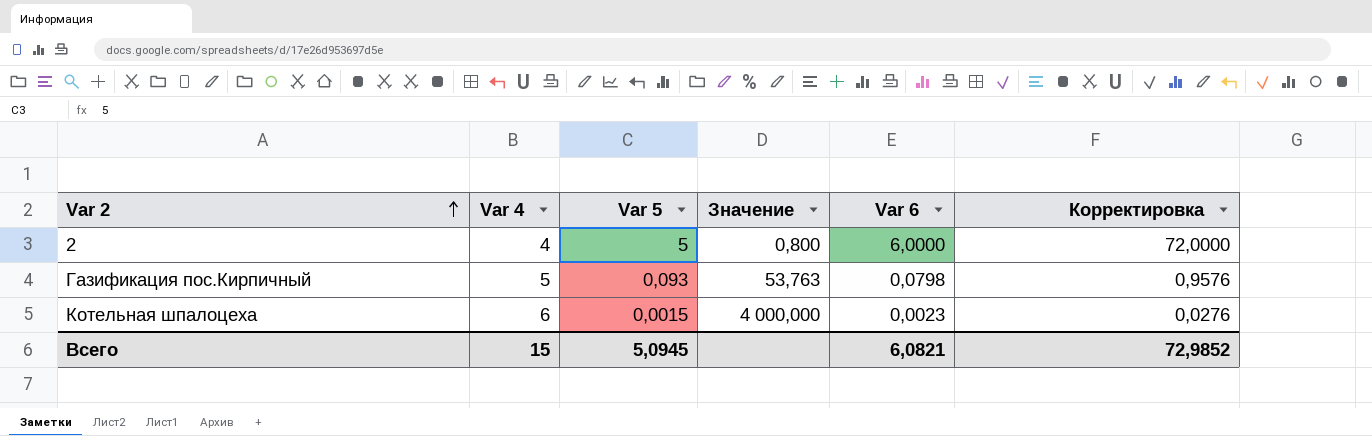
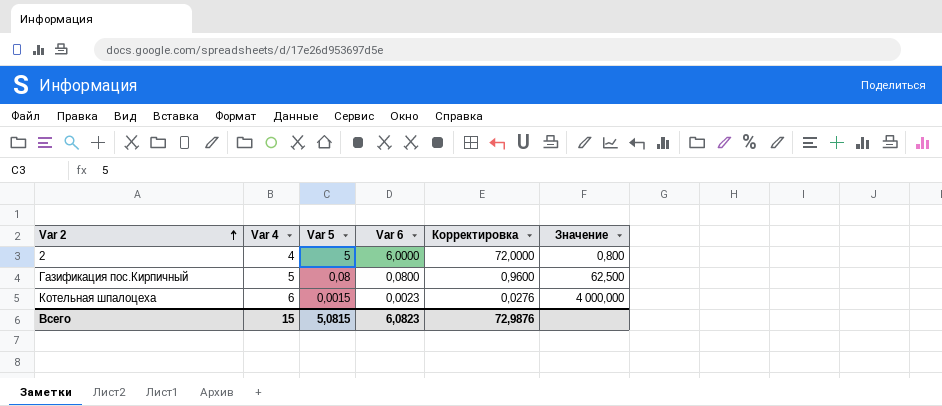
column Значение | position: 4 -> 6
Газификация пос.Кирпичный | Var 5: 0,093 -> 0,08
Газификация пос.Кирпичный | Var 6: 0,0798 -> 0,0800
Газификация пос.Кирпичный | Корректировка: 0,9576 -> 0,9600
Газификация пос.Кирпичный | Значение: 53,763 -> 62,500
Всего | Var 5: 5,0945 -> 5,0815
Всего | Var 6: 6,0821 -> 6,0823
Всего | Корректировка: 72,9852 -> 72,9876

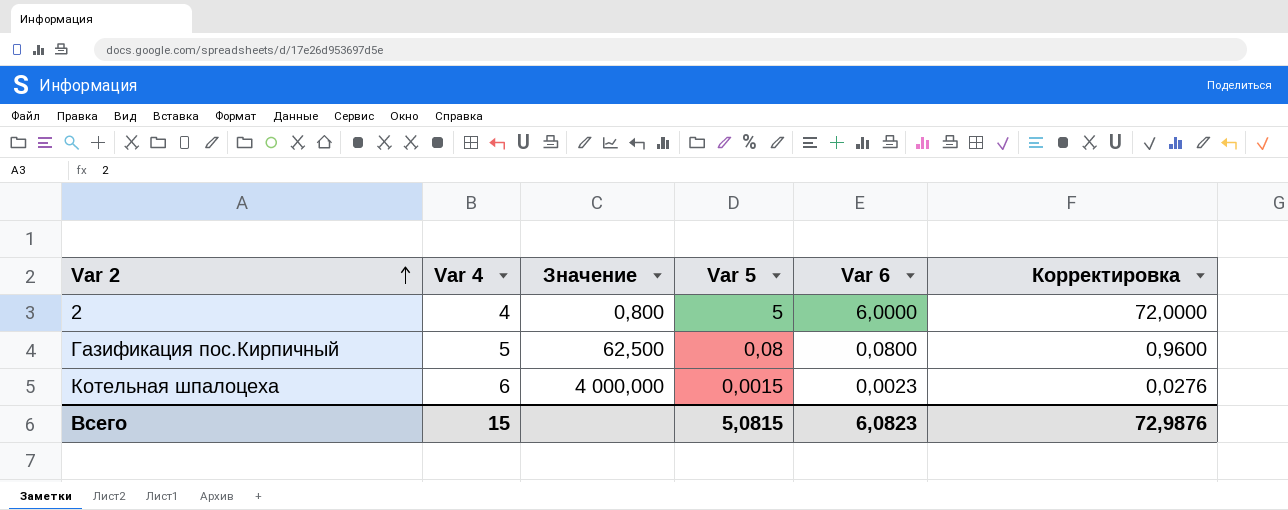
column Значение | position: 6 -> 3

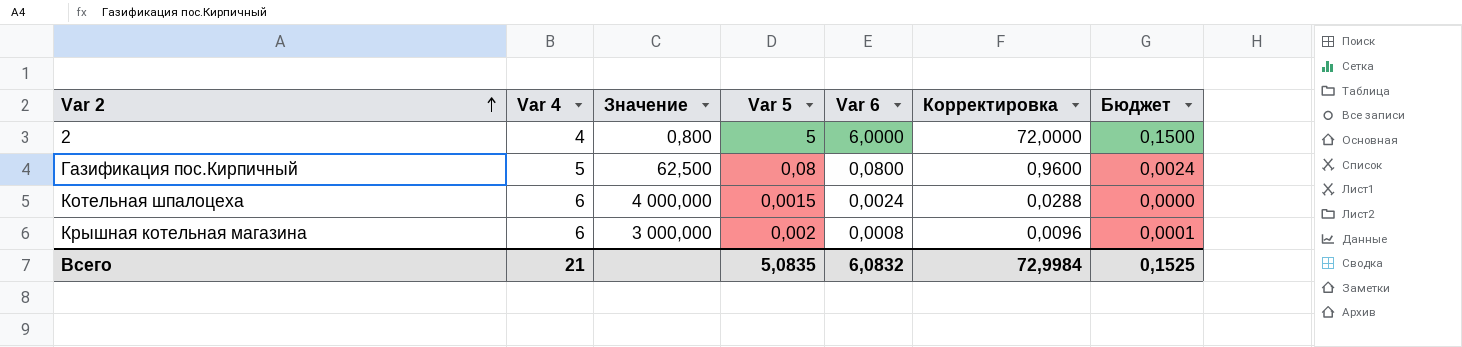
column Бюджет | formula: none -> [Var 5] * 0,03
Котельная шпалоцеха | Var 6: 0,0023 -> 0,0024
Котельная шпалоцеха | Корректировка: 0,0276 -> 0,0288
row Крышная котельная магазина: none -> 6 | 3 000,000 | 0,002 | 0,0008 | 0,0096 | 0,0001
Всего | Var 4: 15 -> 21
Всего | Var 5: 5,0815 -> 5,0835
Всего | Var 6: 6,0823 -> 6,0832
Всего | Корректировка: 72,9876 -> 72,9984

